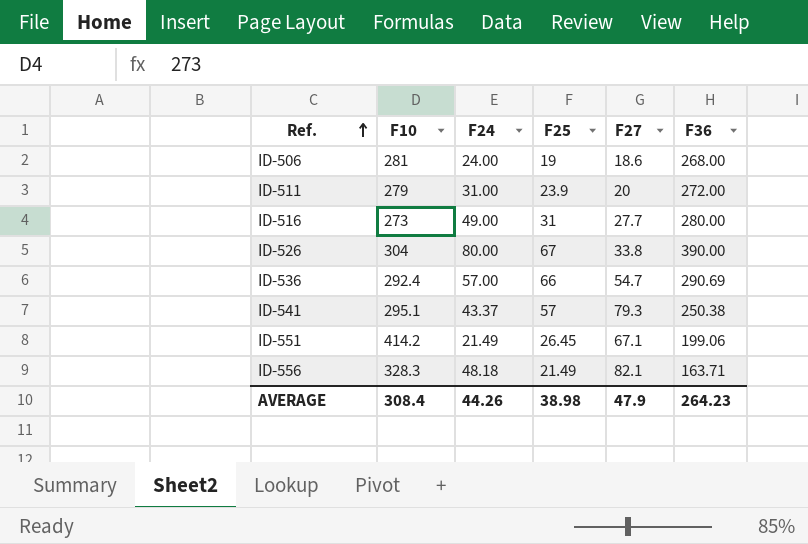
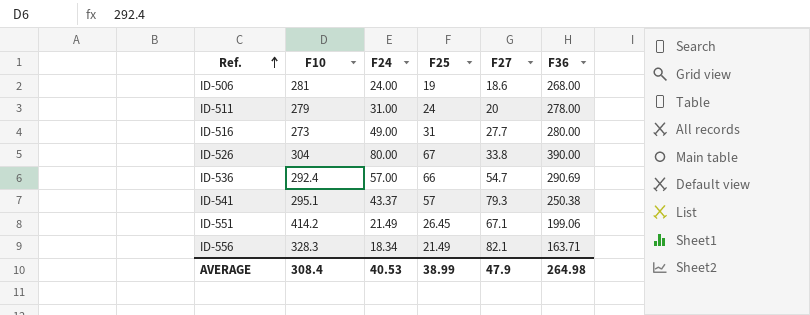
ID-511 | F25: 23.9 -> 24
ID-511 | F36: 272.00 -> 278.00
ID-556 | F24: 48.18 -> 18.34
AVERAGE | F24: 44.26 -> 40.53
AVERAGE | F25: 38.98 -> 38.99
AVERAGE | F36: 264.23 -> 264.98

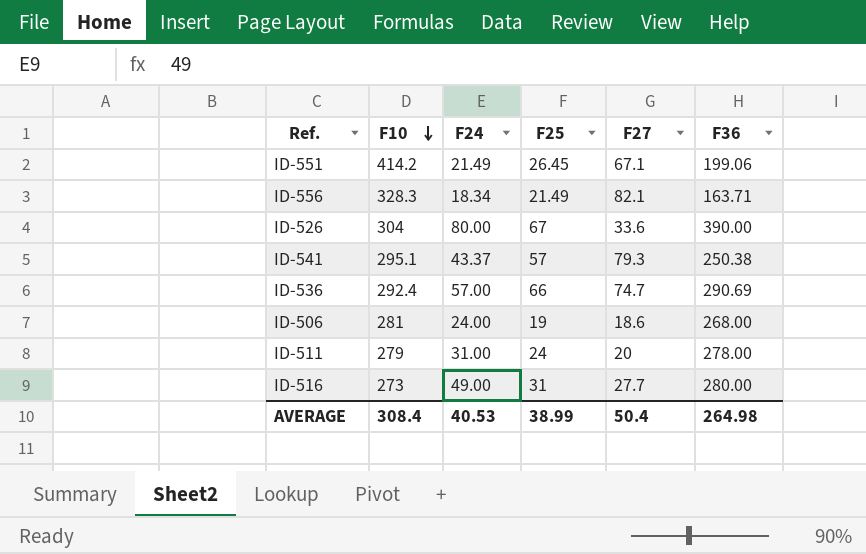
row order: Ref. ascending -> F10 descending
ID-526 | F27: 33.8 -> 33.6
ID-536 | F27: 54.7 -> 74.7
AVERAGE | F27: 47.9 -> 50.4

